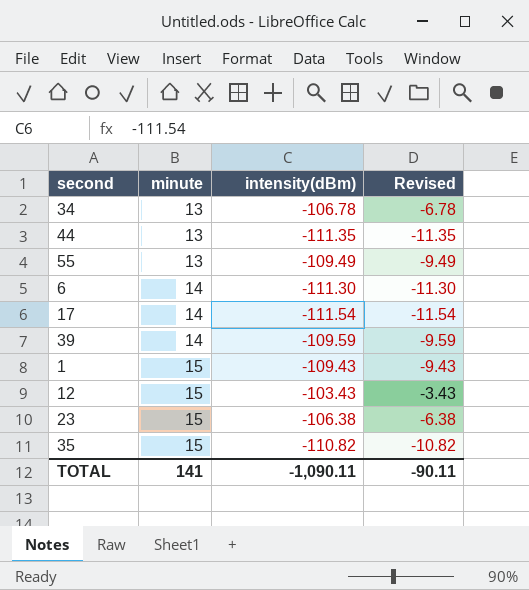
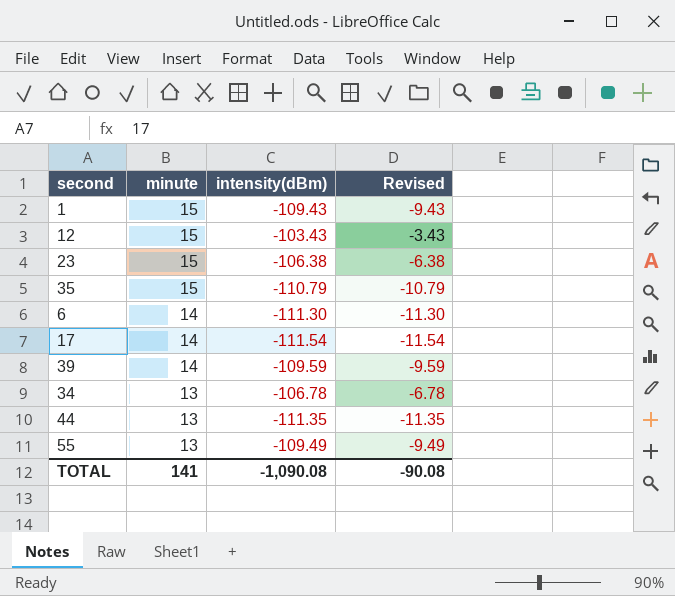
row order: minute ascending -> minute descending
35 | intensity(dBm): -110.82 -> -110.79
35 | Revised: -10.82 -> -10.79
TOTAL | intensity(dBm): -1,090.11 -> -1,090.08
TOTAL | Revised: -90.11 -> -90.08

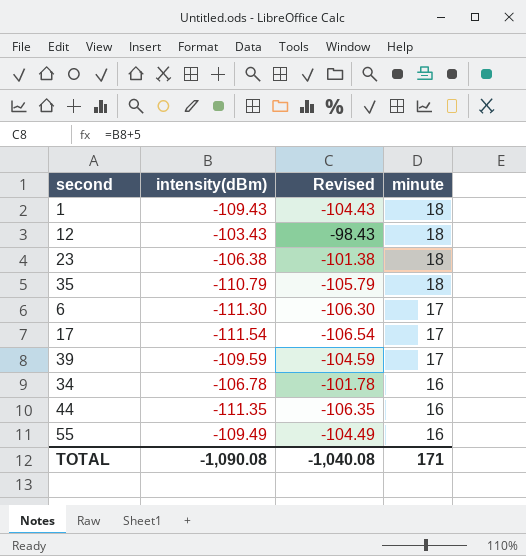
column Revised | formula: [intensity(dBm)] + 100 -> [intensity(dBm)] + 5
column minute | position: 2 -> 4
1 | minute: 15 -> 18
12 | minute: 15 -> 18
23 | minute: 15 -> 18
35 | minute: 15 -> 18
6 | minute: 14 -> 17
17 | minute: 14 -> 17
39 | minute: 14 -> 17
34 | minute: 13 -> 16
44 | minute: 13 -> 16
55 | minute: 13 -> 16
TOTAL | Revised: -90.08 -> -1,040.08
TOTAL | minute: 141 -> 171

